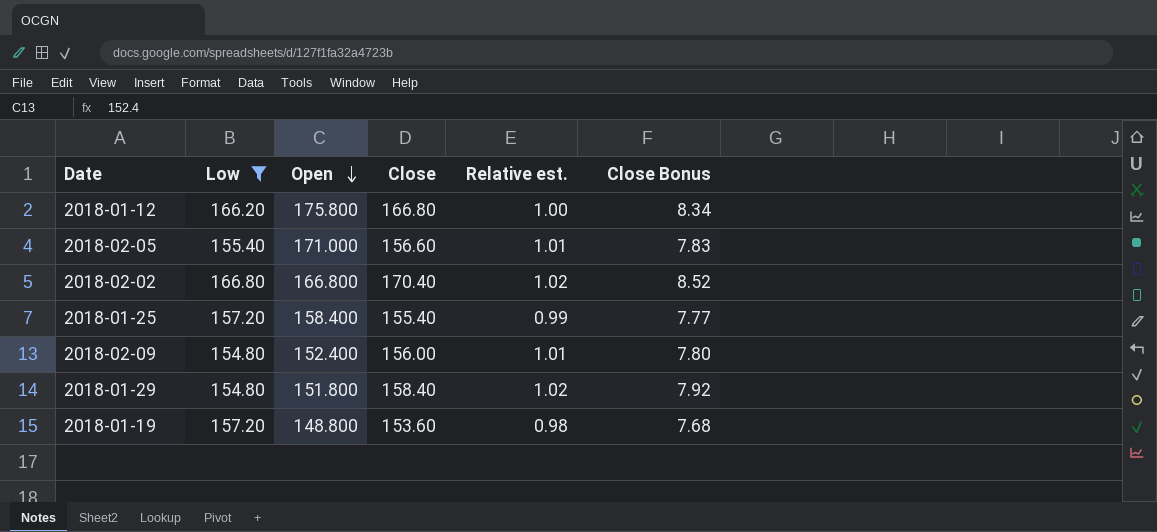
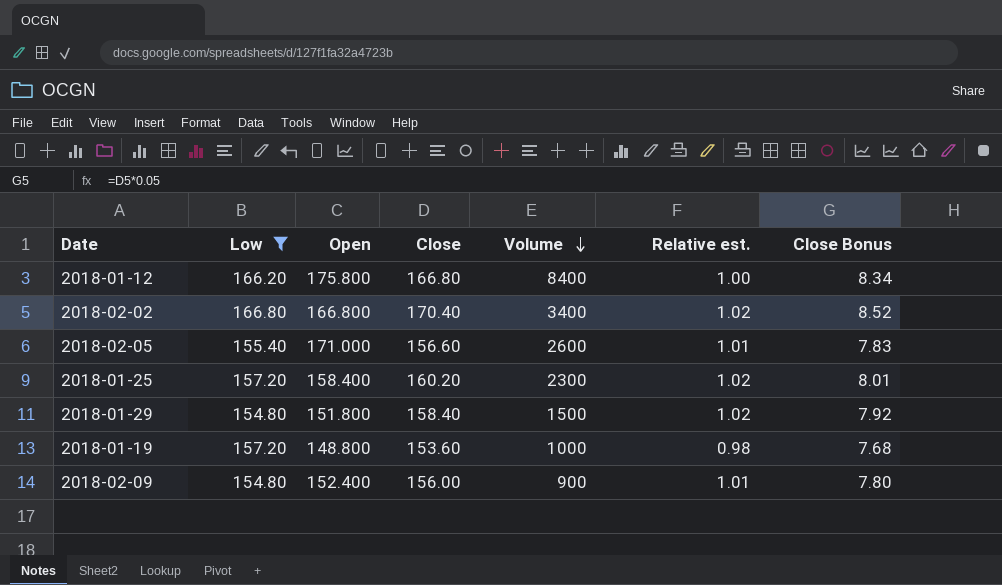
row order: Open descending -> Volume descending
column Volume | position: none -> 5
2018-01-25 | Close: 155.40 -> 160.20
2018-01-25 | Relative est.: 0.99 -> 1.02
2018-01-25 | Close Bonus: 7.77 -> 8.01

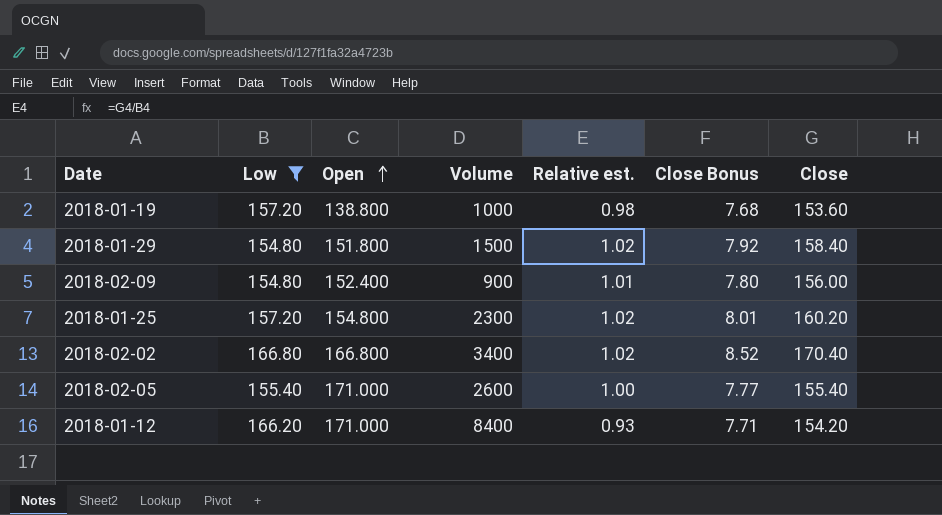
row order: Volume descending -> Open ascending
column Close | position: 4 -> 7
2018-01-19 | Open: 148.800 -> 138.800
2018-01-25 | Open: 158.400 -> 154.800
2018-02-05 | Relative est.: 1.01 -> 1.00
2018-02-05 | Close Bonus: 7.83 -> 7.77
2018-02-05 | Close: 156.60 -> 155.40
2018-01-12 | Open: 175.800 -> 171.000
2018-01-12 | Relative est.: 1.00 -> 0.93
2018-01-12 | Close Bonus: 8.34 -> 7.71
2018-01-12 | Close: 166.80 -> 154.20

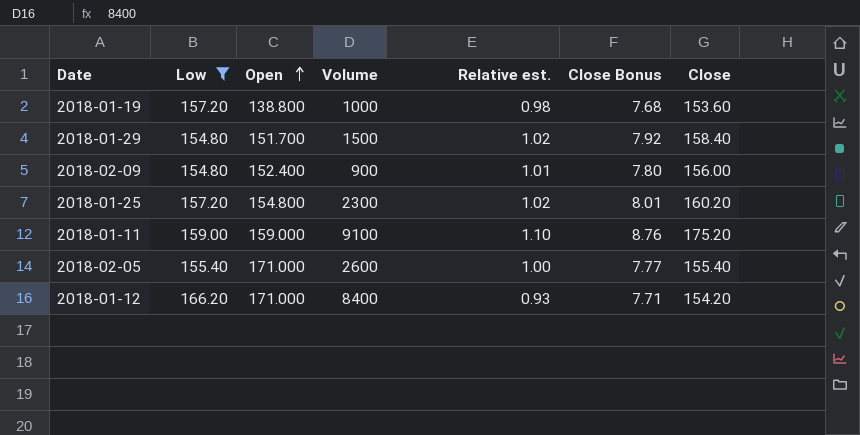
row 2018-02-02: 166.80 | 166.800 | 3400 | 1.02 | 8.52 | 170.40 -> none
2018-01-29 | Open: 151.800 -> 151.700
row 2018-01-11: none -> 159.00 | 159.000 | 9100 | 1.10 | 8.76 | 175.20

